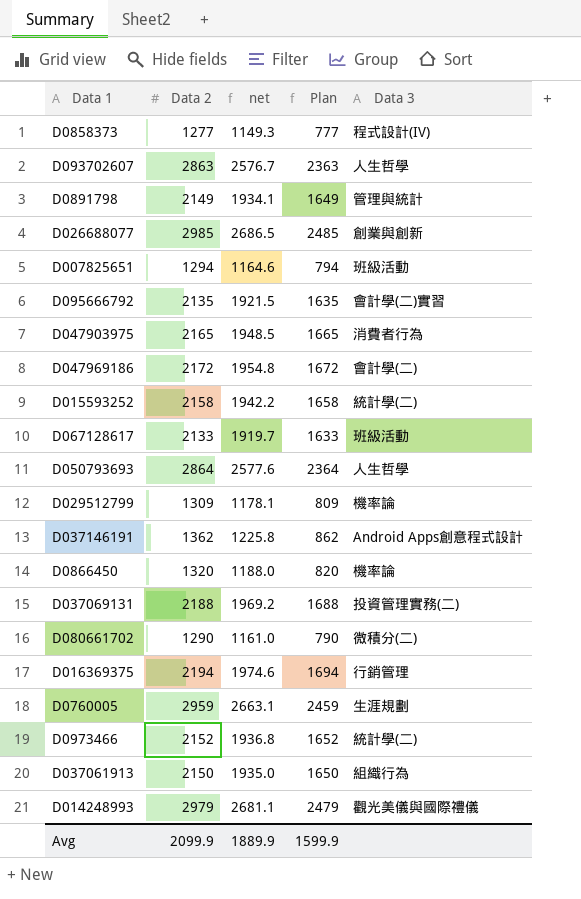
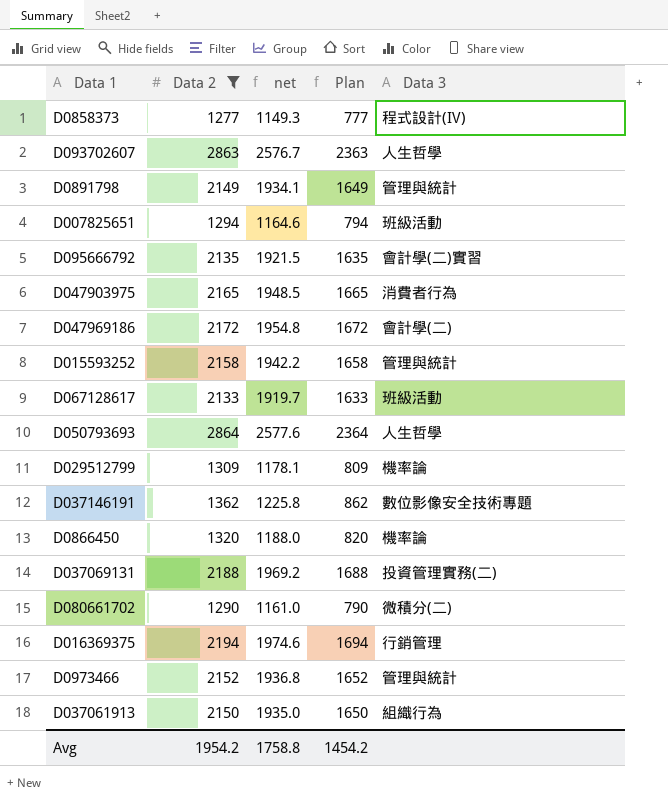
filter: none -> Data 2 <= 2864
D015593252 | Data 3: 統計學(二) -> 管理與統計
D037146191 | Data 3: Android Apps創意程式設計 -> 數位影像安全技術專題
D0973466 | Data 3: 統計學(二) -> 管理與統計
Avg | Data 2: 2099.9 -> 1954.2
Avg | net: 1889.9 -> 1758.8
Avg | Plan: 1599.9 -> 1454.2

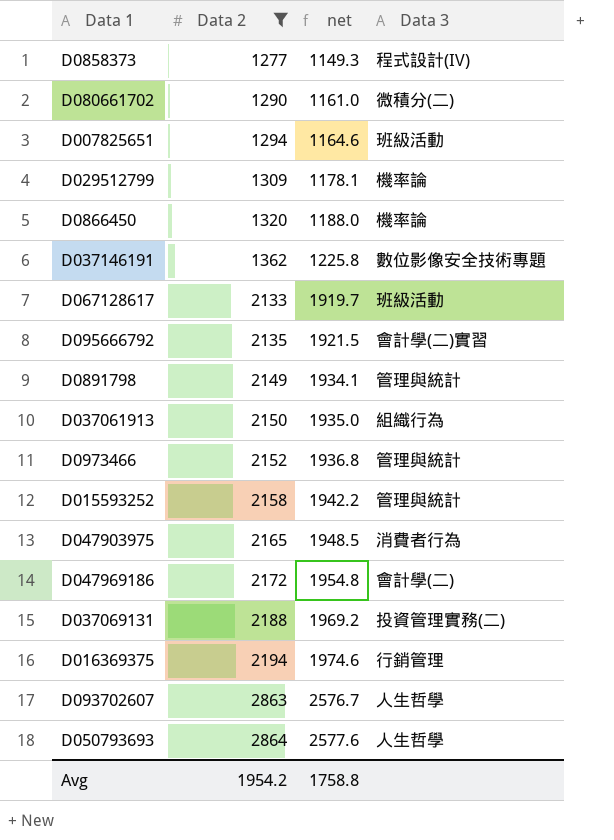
row order: none -> Data 2 ascending
column Plan | formula: [Data 2] - 500 -> none

